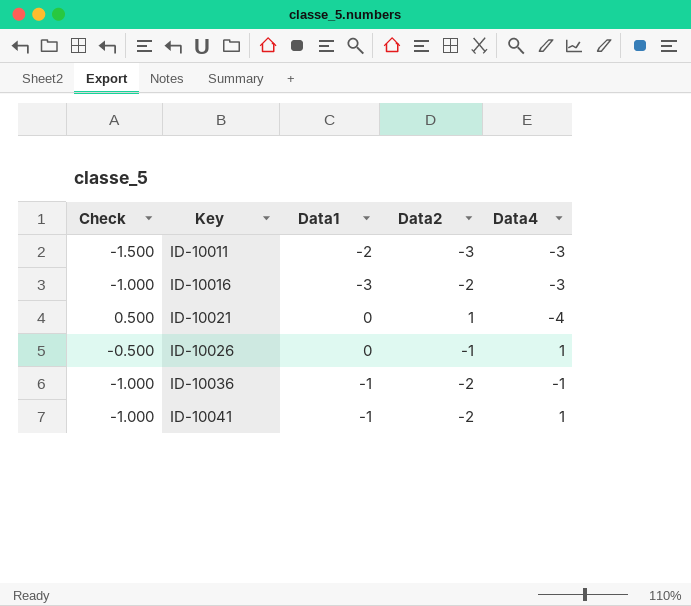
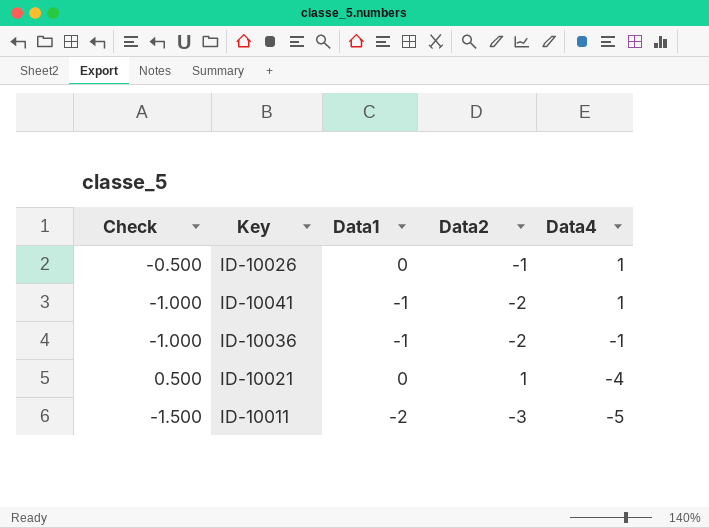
row order: Key ascending -> Data4 descending
row ID-10016: -1.000 | -3 | -2 | -3 -> none
ID-10011 | Data4: -3 -> -5

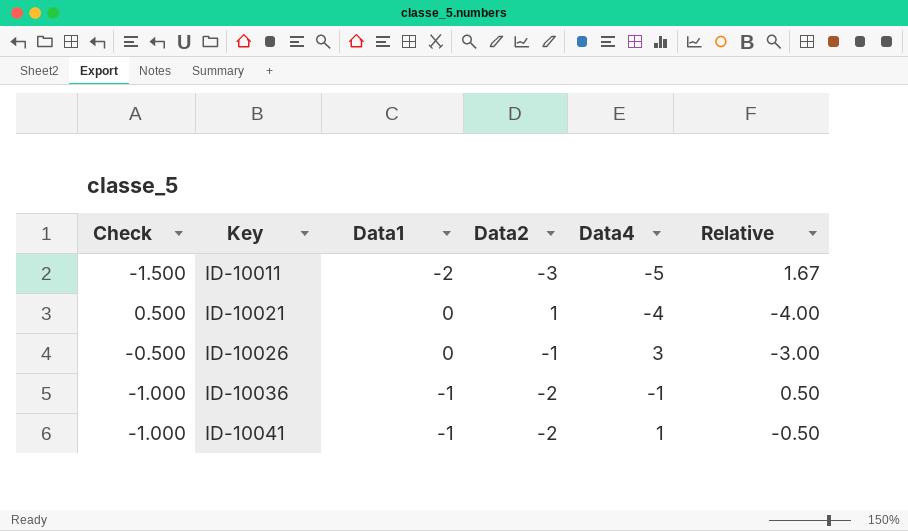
row order: Data4 descending -> Key ascending
column Relative | formula: none -> [Data4] / [Data2]
ID-10026 | Data4: 1 -> 3

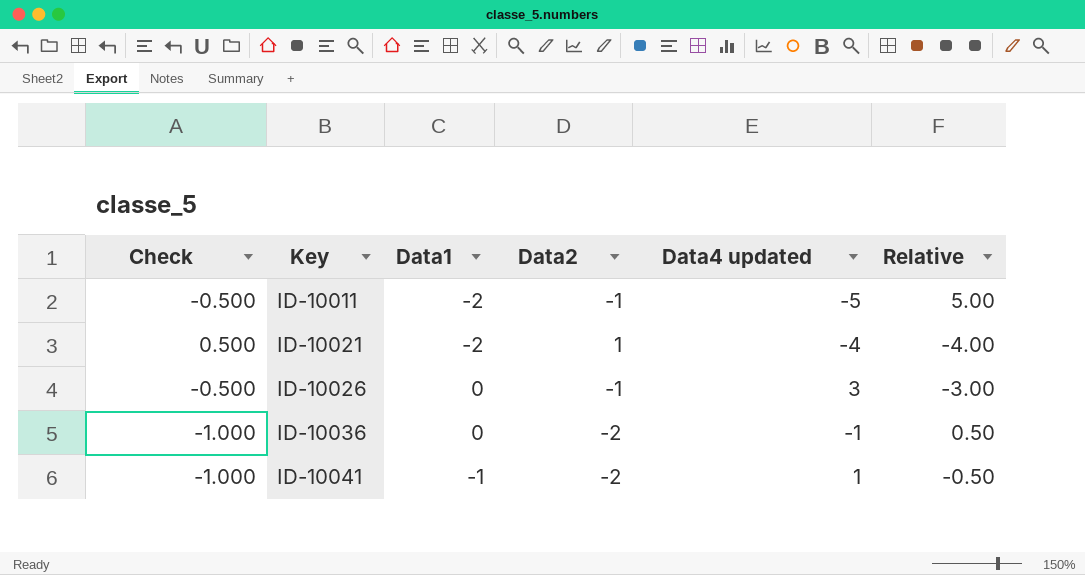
column name: Data4 -> Data4 updated
ID-10011 | Check: -1.500 -> -0.500
ID-10011 | Data2: -3 -> -1
ID-10011 | Relative: 1.67 -> 5.00
ID-10021 | Data1: 0 -> -2
ID-10036 | Data1: -1 -> 0

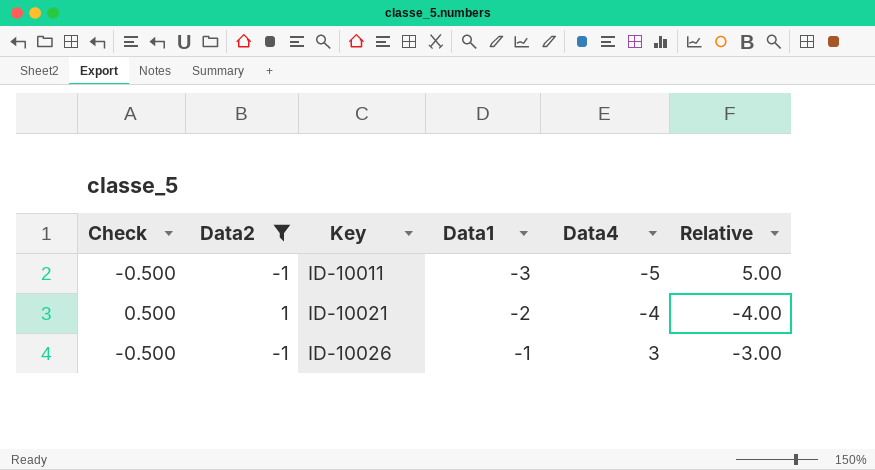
filter: none -> Data2 != -2
column Data2 | position: 4 -> 2
column name: Data4 updated -> Data4
ID-10011 | Data1: -2 -> -3
ID-10026 | Data1: 0 -> -1

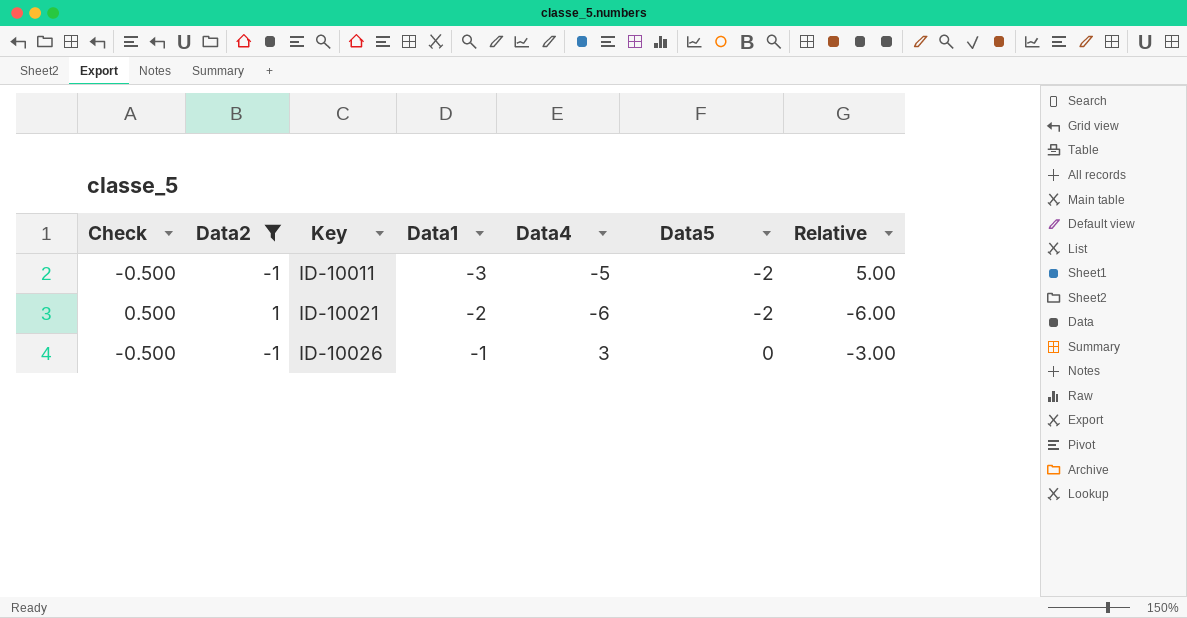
column Data5 | position: none -> 6
ID-10021 | Data4: -4 -> -6
ID-10021 | Relative: -4.00 -> -6.00

